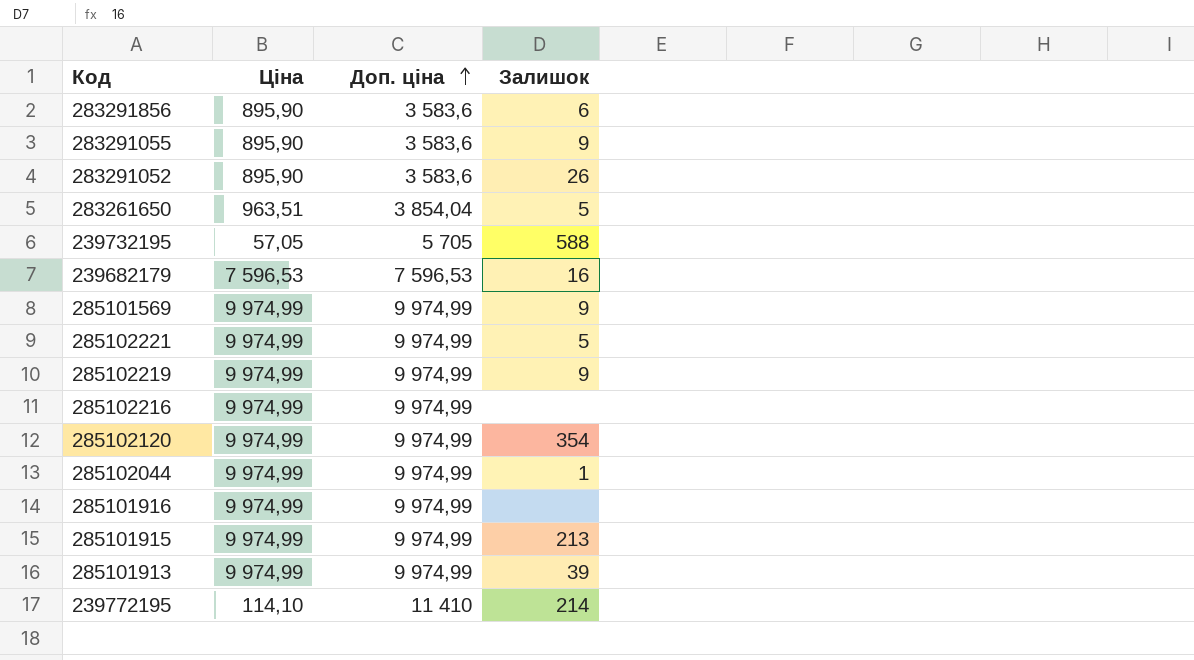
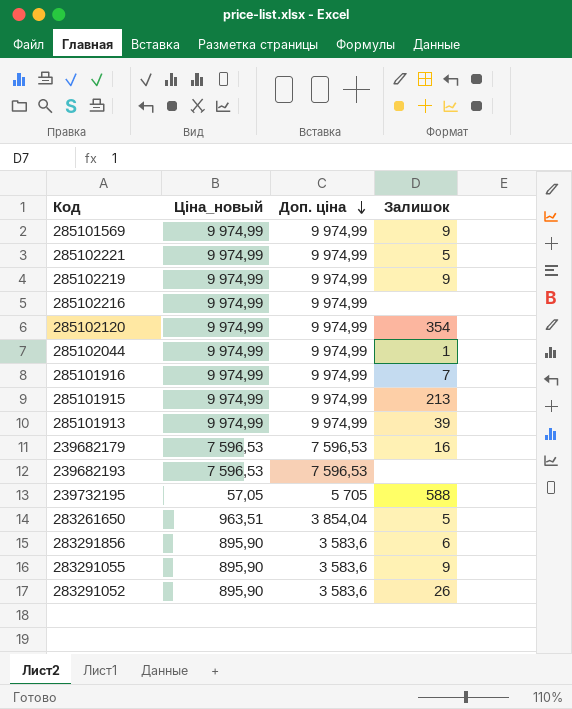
row order: Доп. ціна ascending -> Доп. ціна descending
column name: Ціна -> Ціна_новый
row 239772195: 114,10 | 11 410 | 214 -> none
285101916 | Залишок: none -> 7
row 239682193: none -> 7 596,53 | 7 596,53 | none

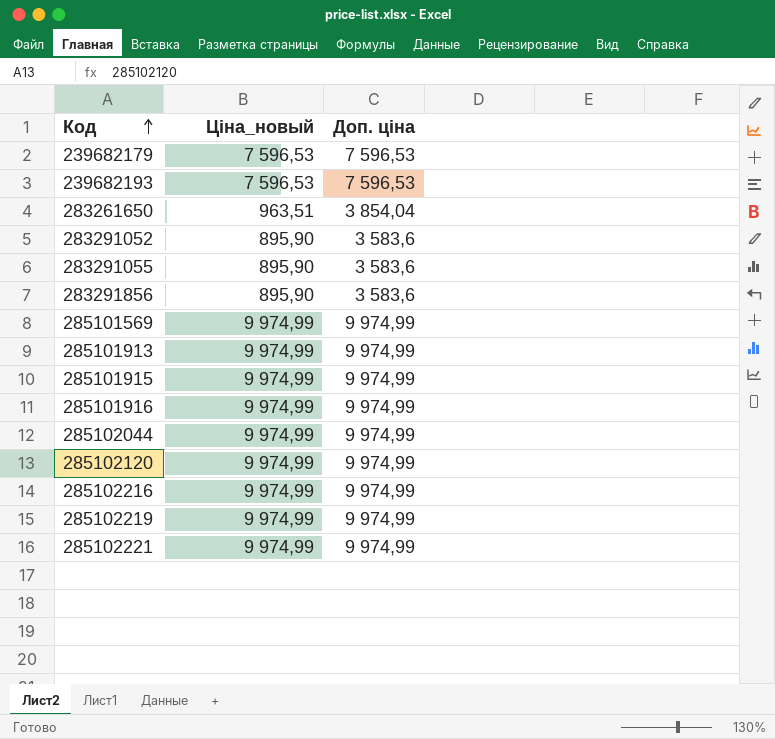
row order: Доп. ціна descending -> Код ascending
column Залишок | position: 4 -> none
row 239732195: 57,05 | 5 705 | 588 -> none

